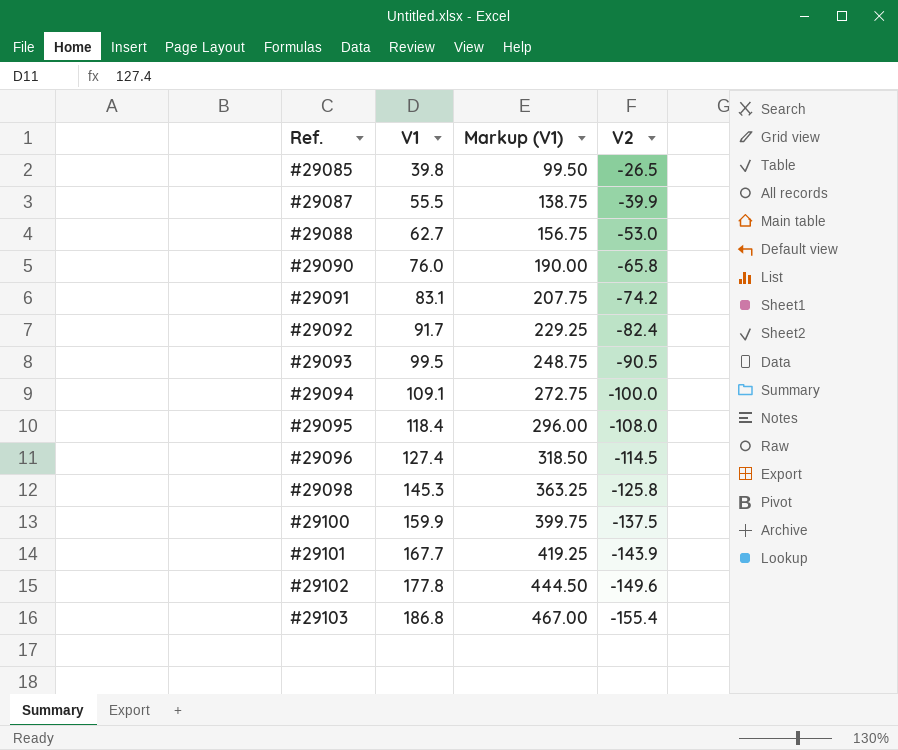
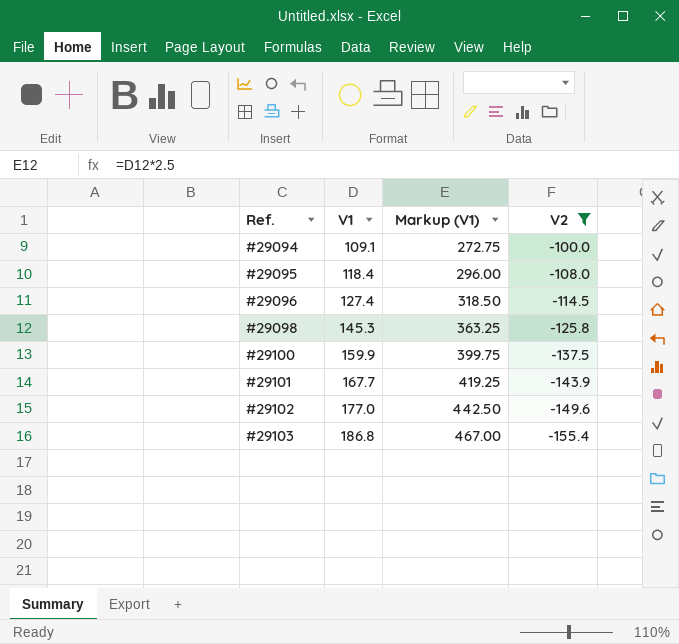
filter: none -> V2 <= -100.0
#29102 | V1: 177.8 -> 177.0
#29102 | Markup (V1): 444.50 -> 442.50

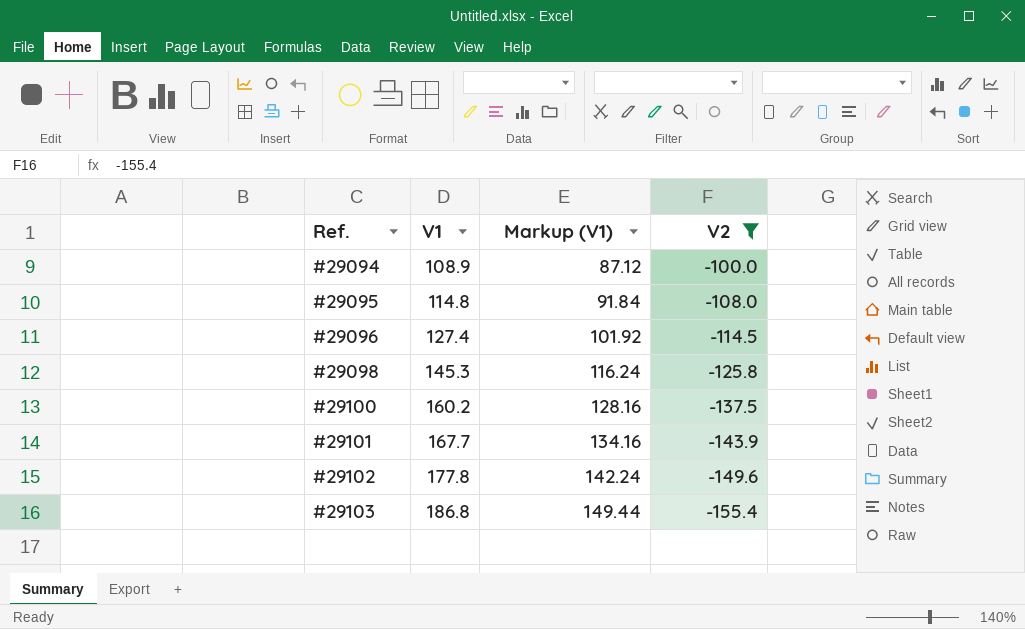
column Markup (V1) | formula: [V1] * 2.5 -> [V1] * 0.8
#29094 | V1: 109.1 -> 108.9
#29095 | V1: 118.4 -> 114.8
#29100 | V1: 159.9 -> 160.2
#29102 | V1: 177.0 -> 177.8

